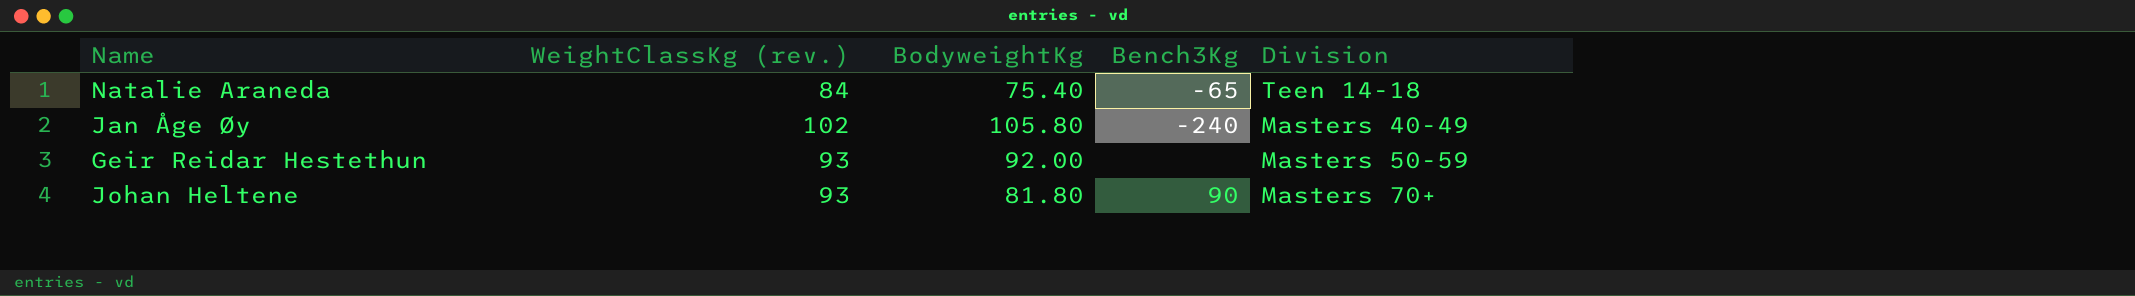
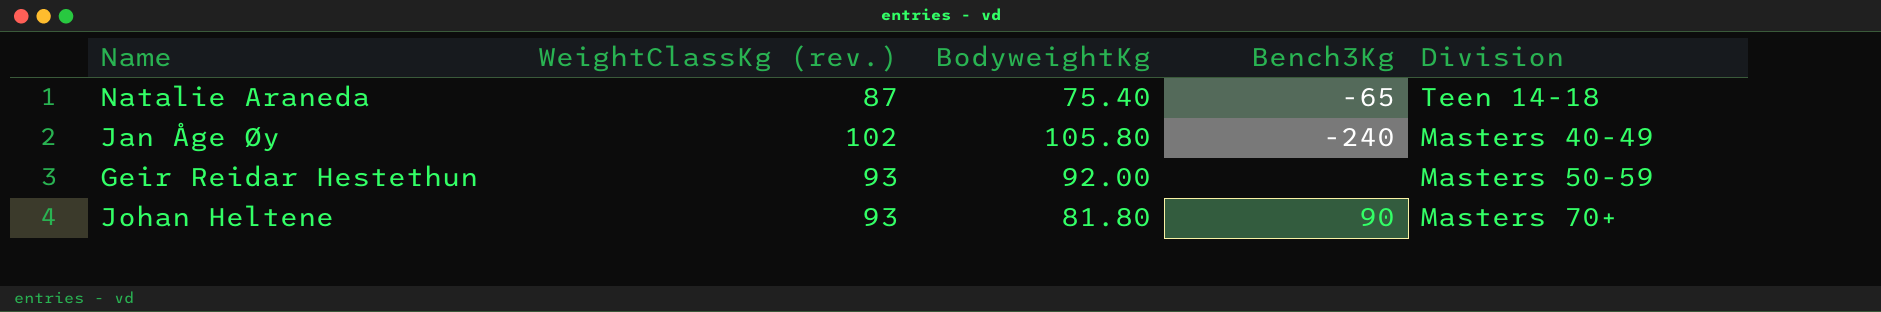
Natalie Araneda | WeightClassKg (rev.): 84 -> 87

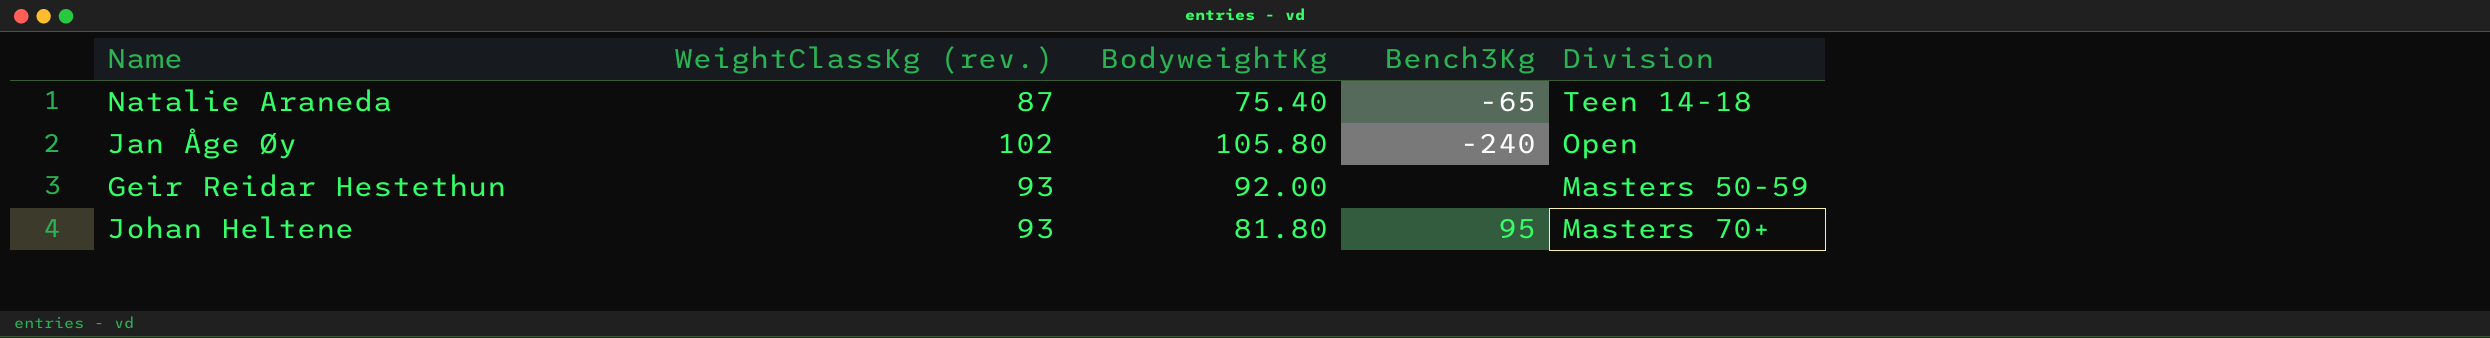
Jan Åge Øy | Division: Masters 40-49 -> Open
Johan Heltene | Bench3Kg: 90 -> 95

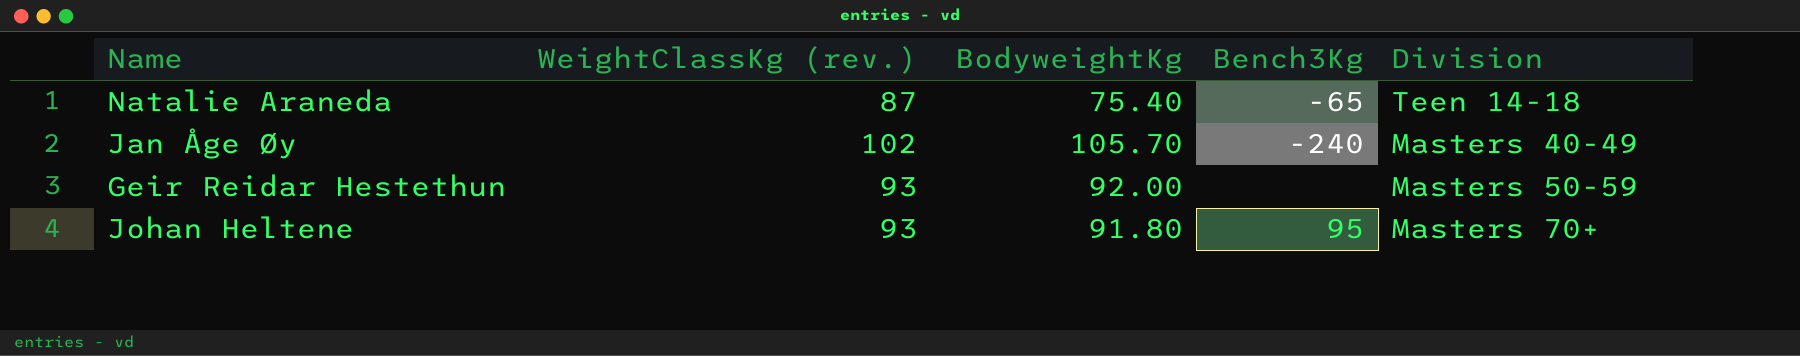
Jan Åge Øy | BodyweightKg: 105.80 -> 105.70
Jan Åge Øy | Division: Open -> Masters 40-49
Johan Heltene | BodyweightKg: 81.80 -> 91.80

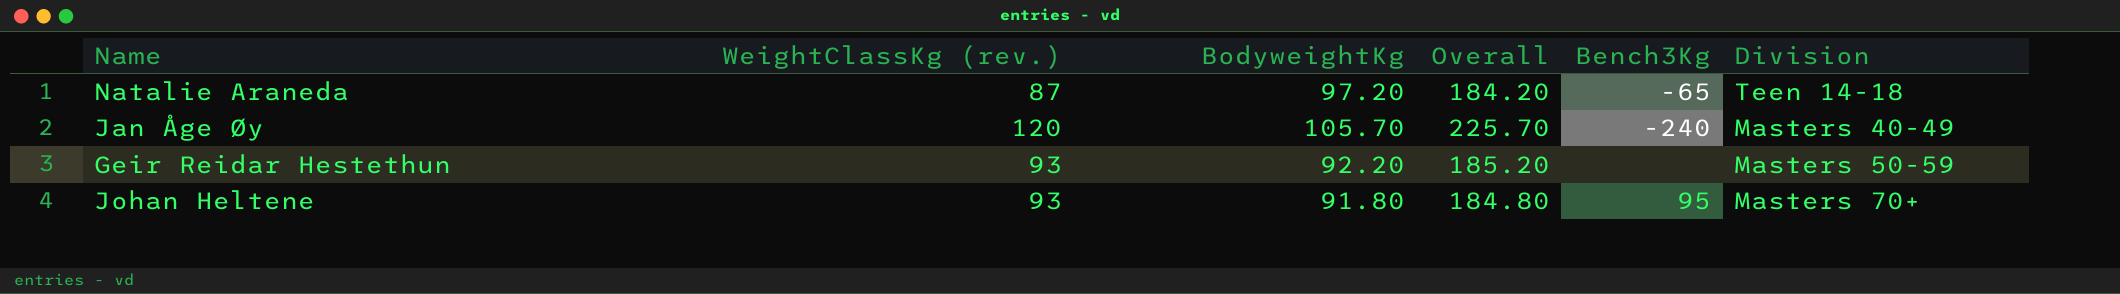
column Overall | formula: none -> [WeightClassKg (rev.)] + [BodyweightKg]
Natalie Araneda | BodyweightKg: 75.40 -> 97.20
Jan Åge Øy | WeightClassKg (rev.): 102 -> 120
Geir Reidar Hestethun | BodyweightKg: 92.00 -> 92.20

